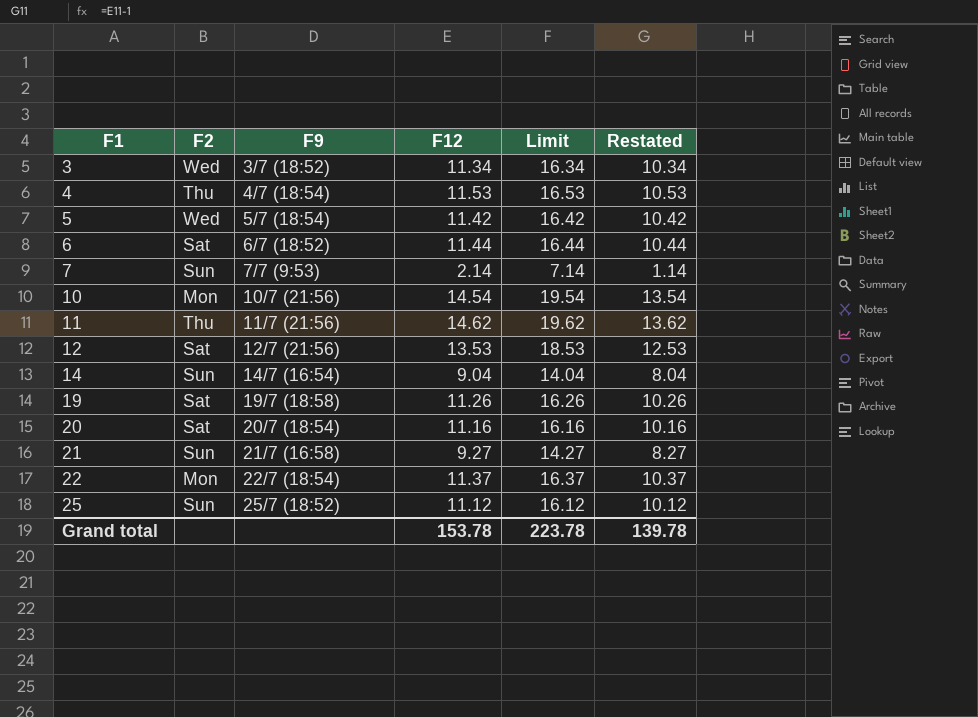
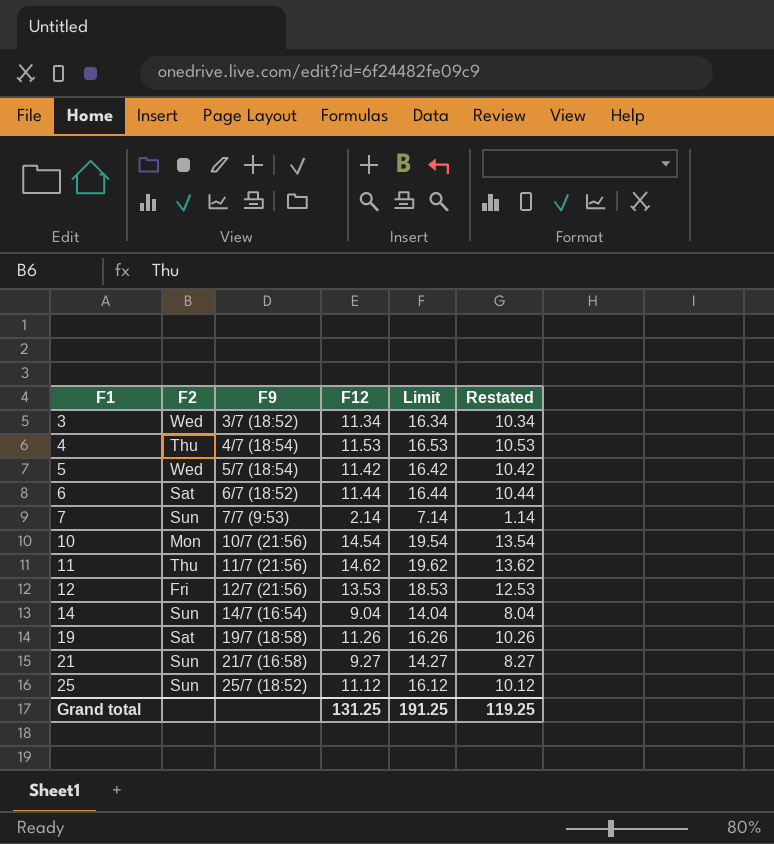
row 20: Sat | 20/7 (18:54) | 11.16 | 16.16 | 10.16 -> none
row 22: Mon | 22/7 (18:54) | 11.37 | 16.37 | 10.37 -> none
12 | F2: Sat -> Fri
Grand total | F12: 153.78 -> 131.25
Grand total | Limit: 223.78 -> 191.25
Grand total | Restated: 139.78 -> 119.25

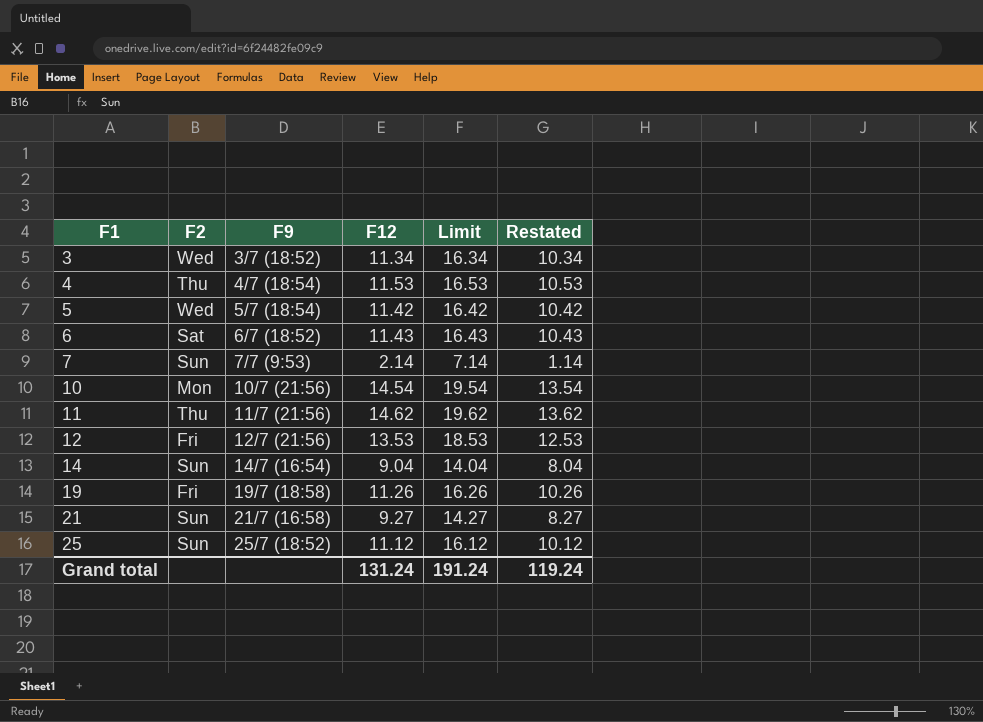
6 | F12: 11.44 -> 11.43
6 | Limit: 16.44 -> 16.43
6 | Restated: 10.44 -> 10.43
19 | F2: Sat -> Fri
Grand total | F12: 131.25 -> 131.24
Grand total | Limit: 191.25 -> 191.24
Grand total | Restated: 119.25 -> 119.24

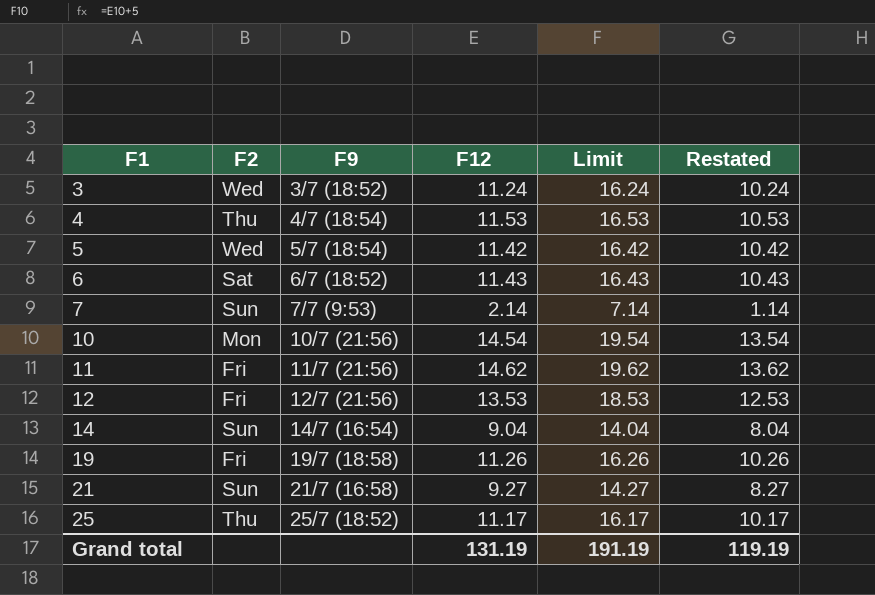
3 | F12: 11.34 -> 11.24
3 | Limit: 16.34 -> 16.24
3 | Restated: 10.34 -> 10.24
11 | F2: Thu -> Fri
25 | F2: Sun -> Thu
25 | F12: 11.12 -> 11.17
25 | Limit: 16.12 -> 16.17
25 | Restated: 10.12 -> 10.17
Grand total | F12: 131.24 -> 131.19
Grand total | Limit: 191.24 -> 191.19
Grand total | Restated: 119.24 -> 119.19

